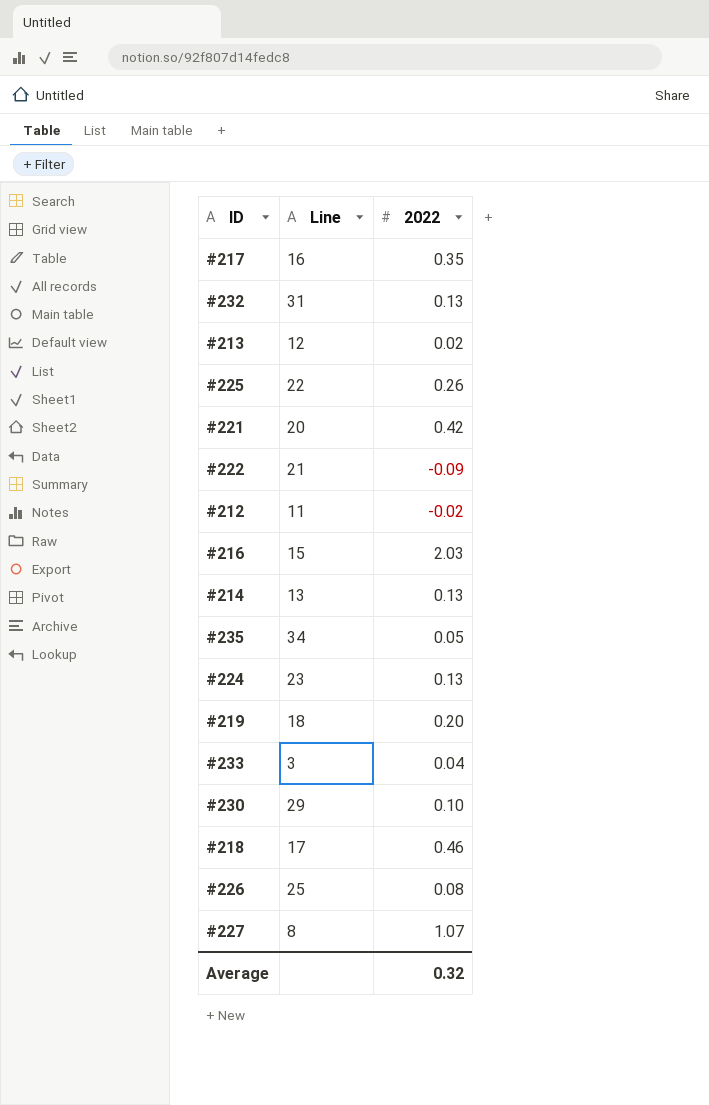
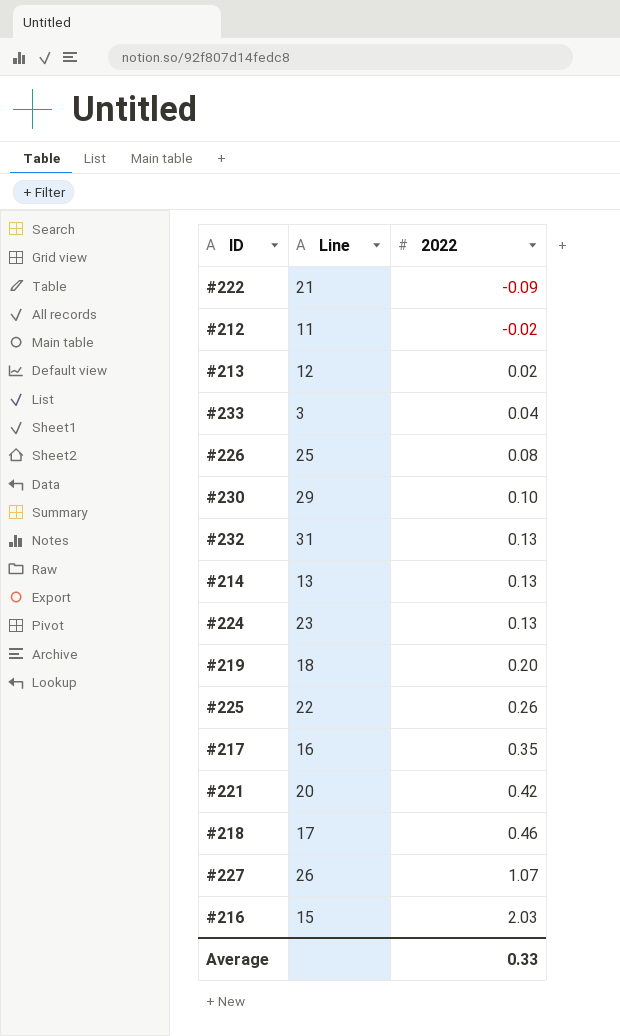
row order: none -> 2022 ascending
row #235: 34 | 0.05 -> none
#227 | Line: 8 -> 26
Average | 2022: 0.32 -> 0.33

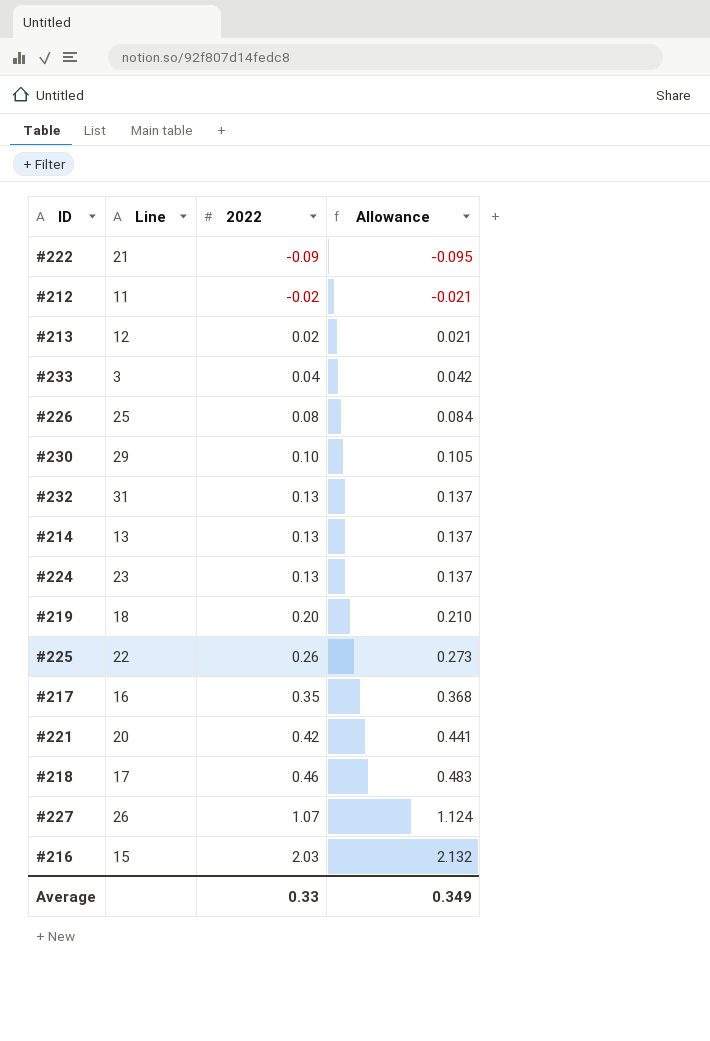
column Allowance | formula: none -> [2022] * 1.05

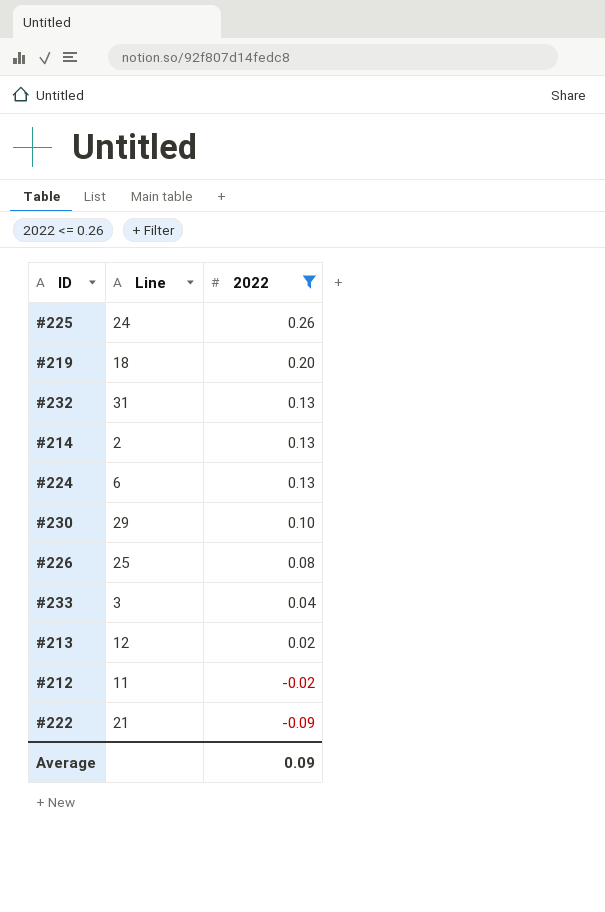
filter: none -> 2022 <= 0.26
row order: 2022 ascending -> 2022 descending
column Allowance | formula: [2022] * 1.05 -> none
#225 | Line: 22 -> 24
#214 | Line: 13 -> 2
#224 | Line: 23 -> 6
Average | 2022: 0.33 -> 0.09

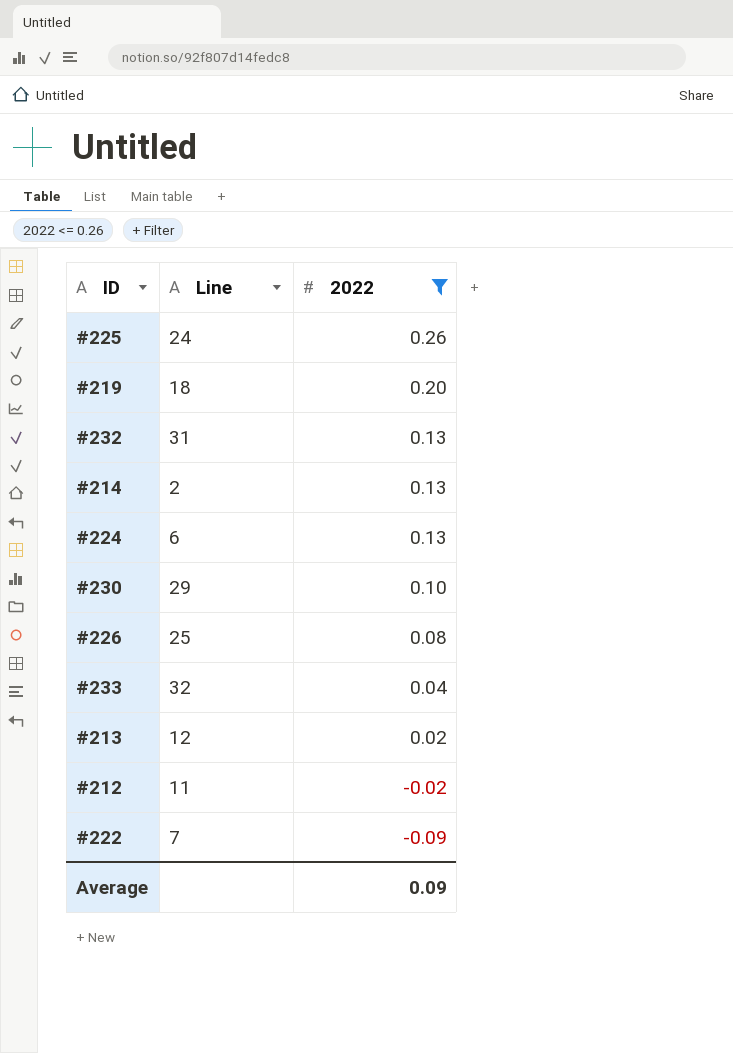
#233 | Line: 3 -> 32
#222 | Line: 21 -> 7

